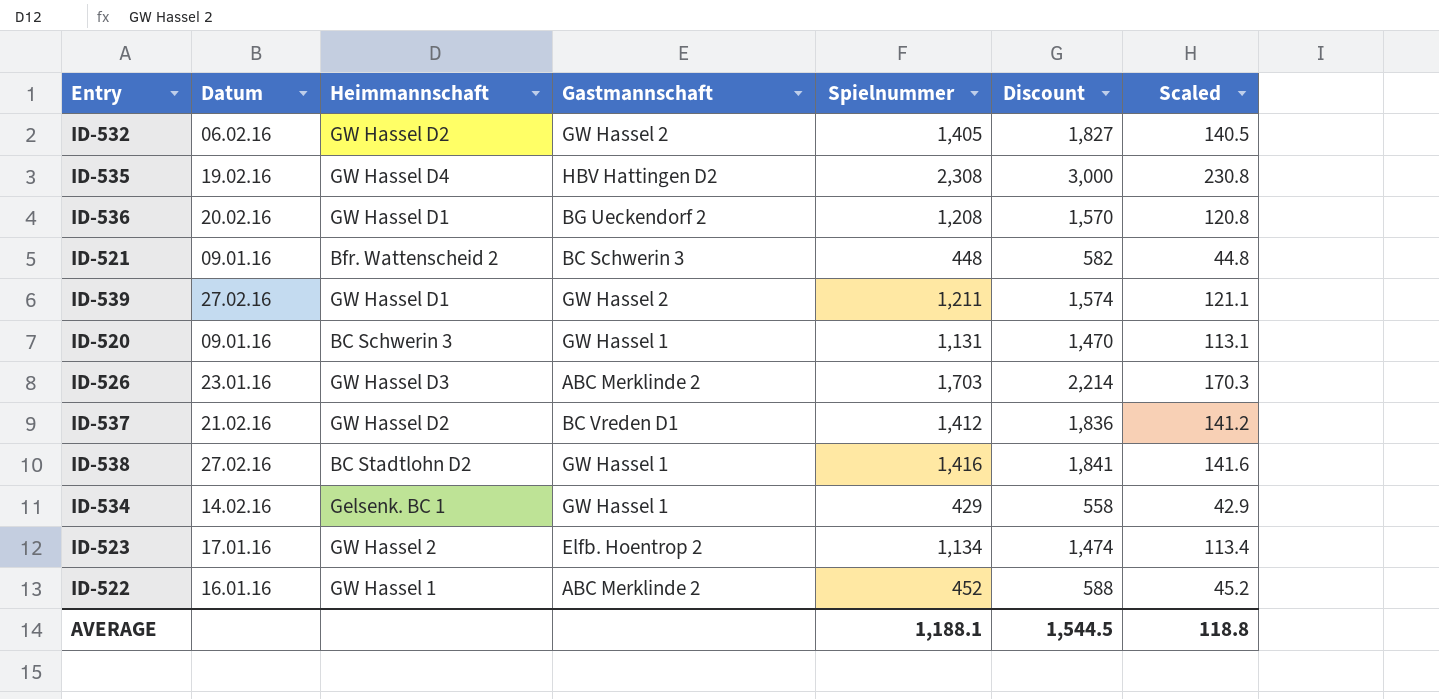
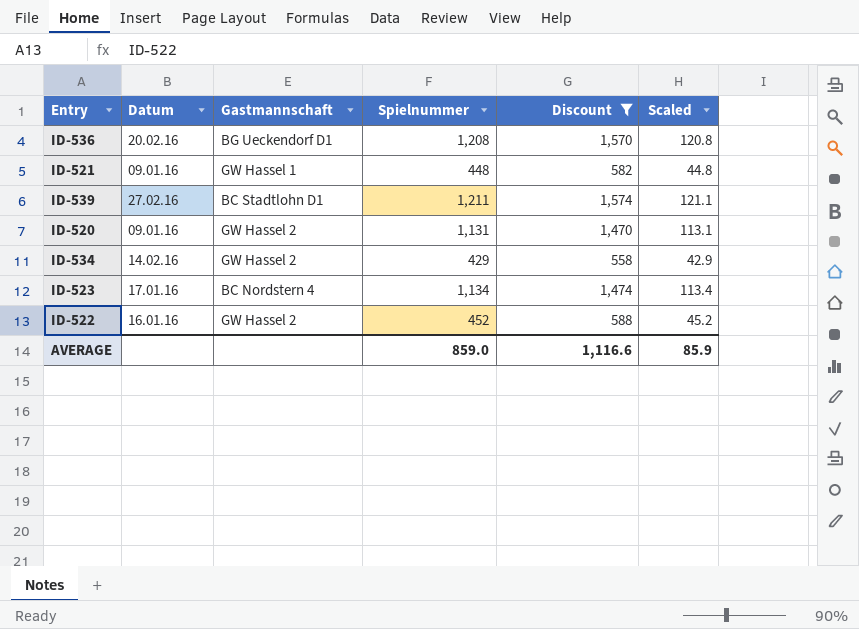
filter: none -> Discount <= 1,574
column Heimmannschaft | position: 3 -> none
ID-536 | Gastmannschaft: BG Ueckendorf 2 -> BG Ueckendorf D1
ID-521 | Gastmannschaft: BC Schwerin 3 -> GW Hassel 1
ID-539 | Gastmannschaft: GW Hassel 2 -> BC Stadtlohn D1
ID-520 | Gastmannschaft: GW Hassel 1 -> GW Hassel 2
ID-534 | Gastmannschaft: GW Hassel 1 -> GW Hassel 2
ID-523 | Gastmannschaft: Elfb. Hoentrop 2 -> BC Nordstern 4
ID-522 | Gastmannschaft: ABC Merklinde 2 -> GW Hassel 2
AVERAGE | Spielnummer: 1,188.1 -> 859.0
AVERAGE | Discount: 1,544.5 -> 1,116.6
AVERAGE | Scaled: 118.8 -> 85.9

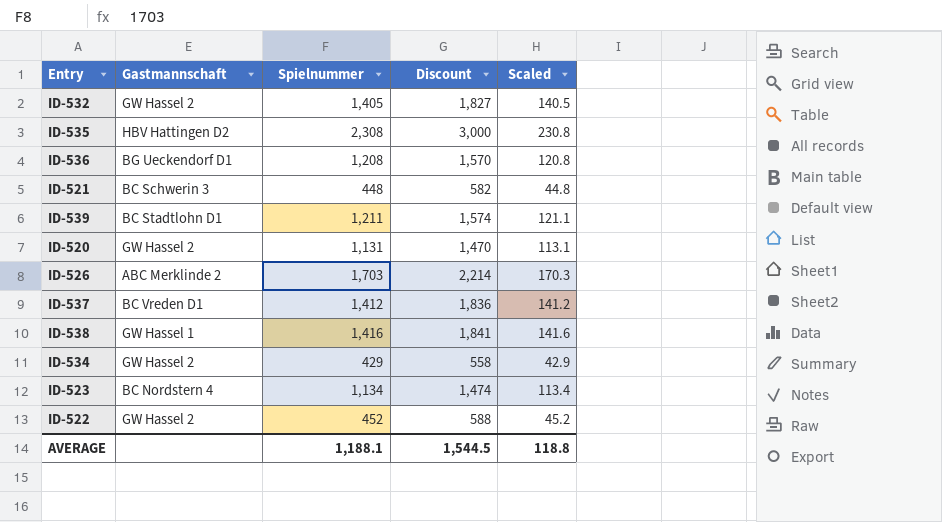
filter: Discount <= 1,574 -> none
column Datum | position: 2 -> none
ID-521 | Gastmannschaft: GW Hassel 1 -> BC Schwerin 3
AVERAGE | Spielnummer: 859.0 -> 1,188.1
AVERAGE | Discount: 1,116.6 -> 1,544.5
AVERAGE | Scaled: 85.9 -> 118.8

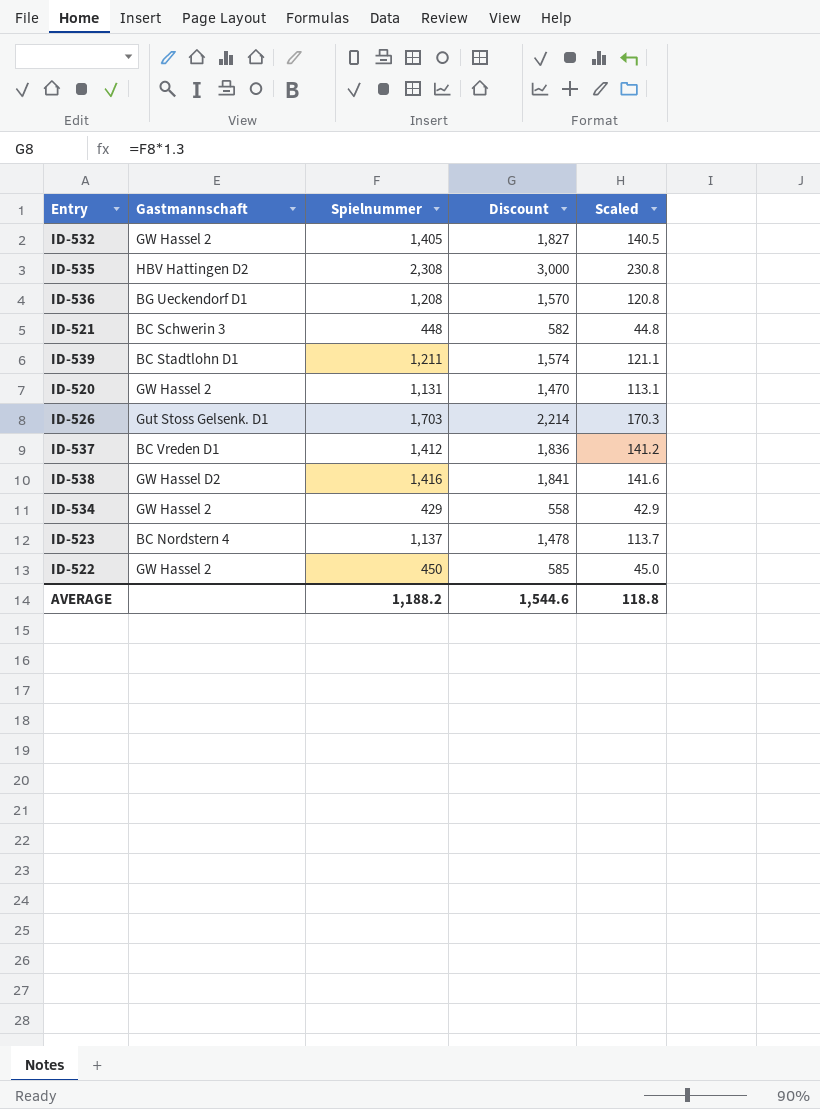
ID-526 | Gastmannschaft: ABC Merklinde 2 -> Gut Stoss Gelsenk. D1
ID-538 | Gastmannschaft: GW Hassel 1 -> GW Hassel D2
ID-523 | Spielnummer: 1,134 -> 1,137
ID-523 | Discount: 1,474 -> 1,478
ID-523 | Scaled: 113.4 -> 113.7
ID-522 | Spielnummer: 452 -> 450
ID-522 | Discount: 588 -> 585
ID-522 | Scaled: 45.2 -> 45.0
AVERAGE | Spielnummer: 1,188.1 -> 1,188.2
AVERAGE | Discount: 1,544.5 -> 1,544.6

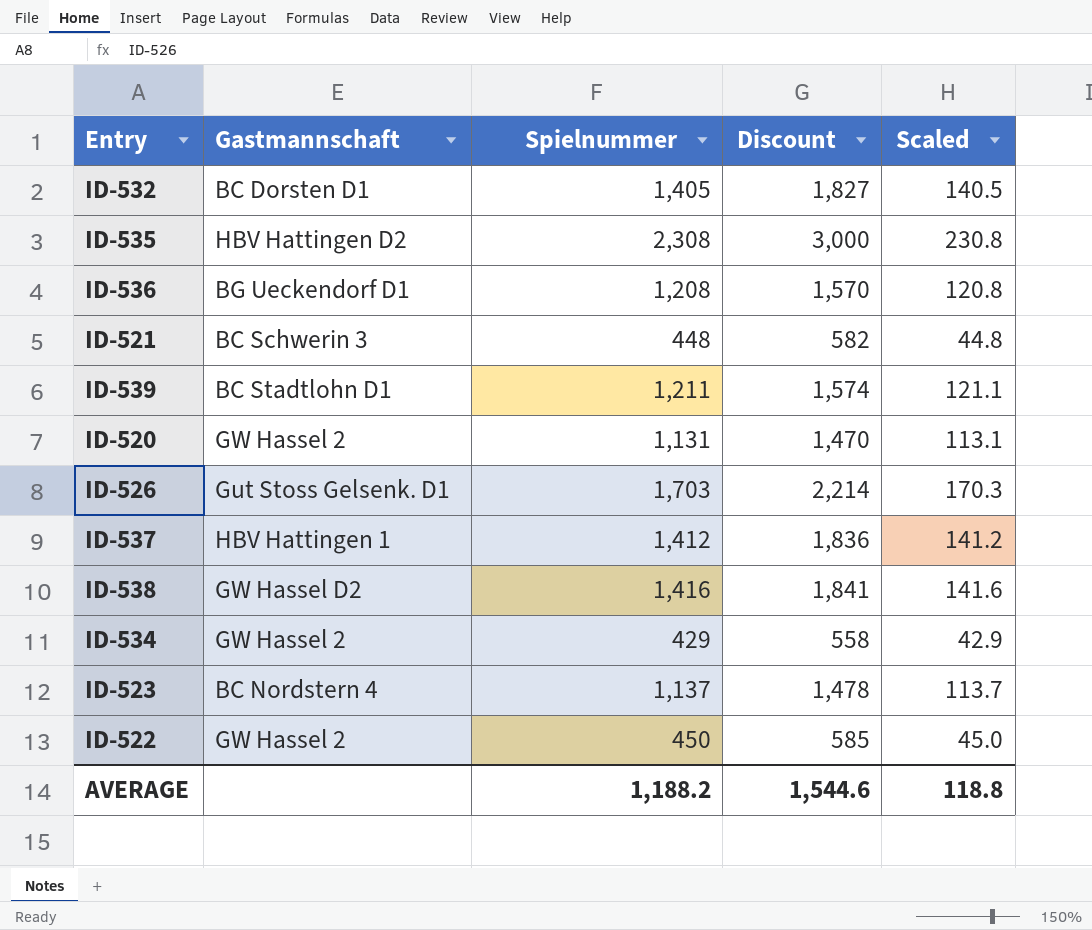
ID-532 | Gastmannschaft: GW Hassel 2 -> BC Dorsten D1
ID-537 | Gastmannschaft: BC Vreden D1 -> HBV Hattingen 1

